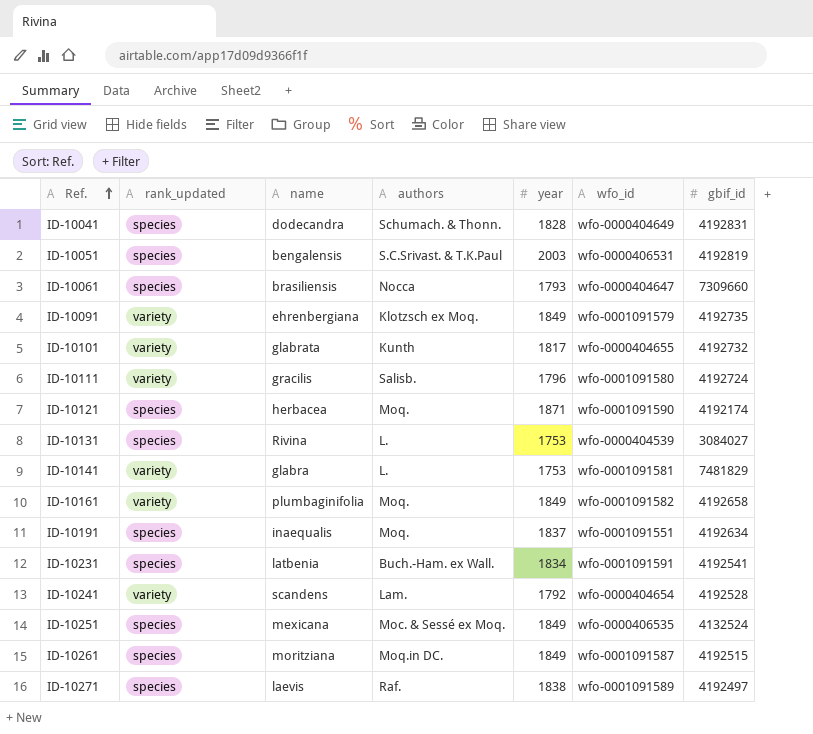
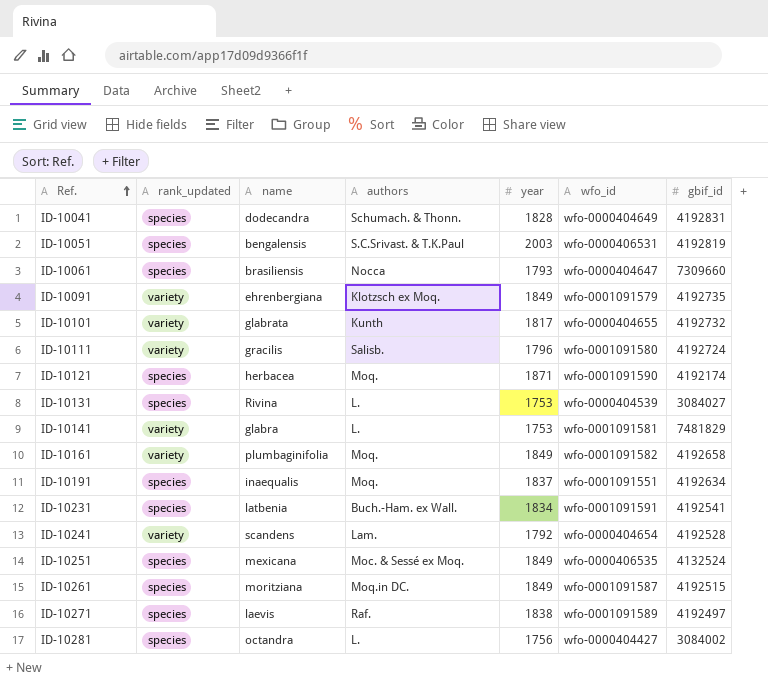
row ID-10281: none -> species | octandra | L. | 1756 | wfo-0000404427 | 3084002

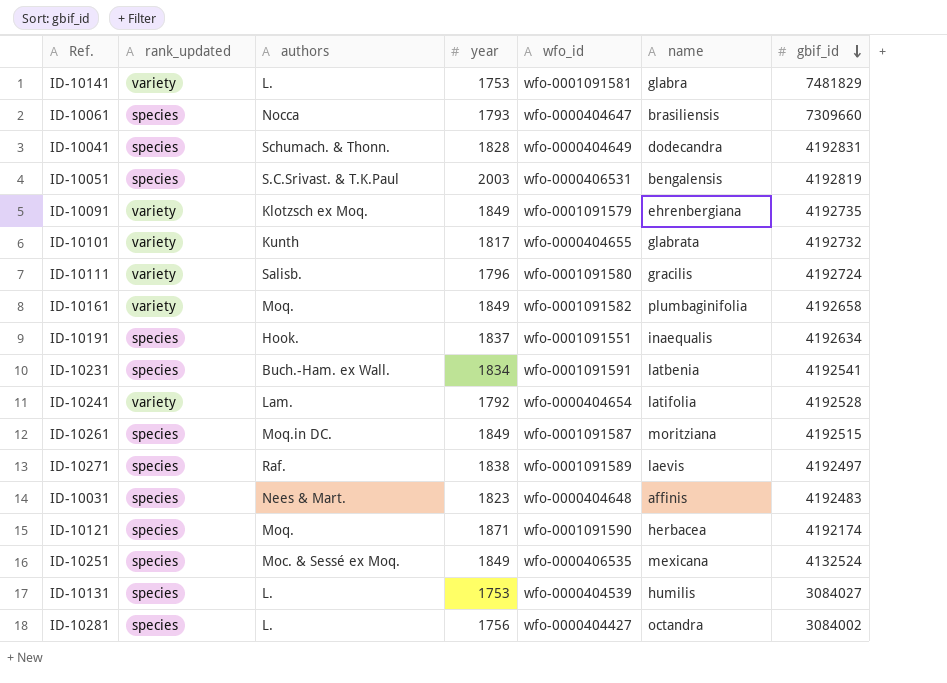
row order: Ref. ascending -> gbif_id descending
column name | position: 3 -> 6
ID-10191 | authors: Moq. -> Hook.
ID-10241 | name: scandens -> latifolia
row ID-10031: none -> species | Nees & Mart. | 1823 | wfo-0000404648 | affinis | 4192483
ID-10131 | name: Rivina -> humilis

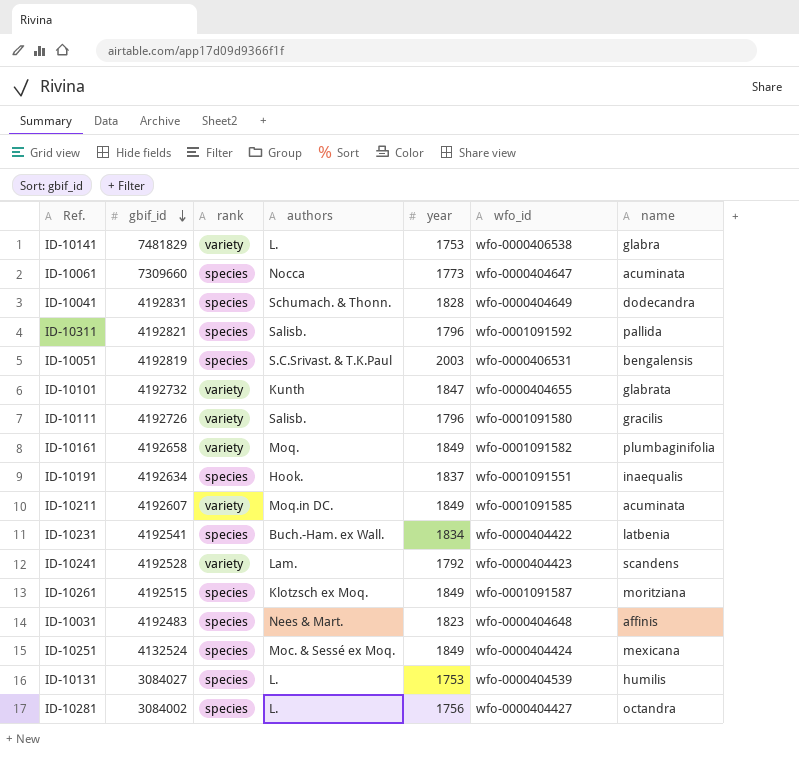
column gbif_id | position: 7 -> 2
column name: rank_updated -> rank
row ID-10091: variety | Klotzsch ex Moq. | 1849 | wfo-0001091579 | ehrenbergiana | 4192735 -> none
row ID-10271: species | Raf. | 1838 | wfo-0001091589 | laevis | 4192497 -> none
row ID-10121: species | Moq. | 1871 | wfo-0001091590 | herbacea | 4192174 -> none
ID-10141 | wfo_id: wfo-0001091581 -> wfo-0000406538
ID-10061 | year: 1793 -> 1773
ID-10061 | name: brasiliensis -> acuminata
row ID-10311: none -> 4192821 | species | Salisb. | 1796 | wfo-0001091592 | pallida
ID-10101 | year: 1817 -> 1847
ID-10111 | gbif_id: 4192724 -> 4192726
row ID-10211: none -> 4192607 | variety | Moq.in DC. | 1849 | wfo-0001091585 | acuminata
ID-10231 | wfo_id: wfo-0001091591 -> wfo-0000404422
ID-10241 | wfo_id: wfo-0000404654 -> wfo-0000404423
ID-10241 | name: latifolia -> scandens
ID-10261 | authors: Moq.in DC. -> Klotzsch ex Moq.
ID-10251 | wfo_id: wfo-0000406535 -> wfo-0000404424

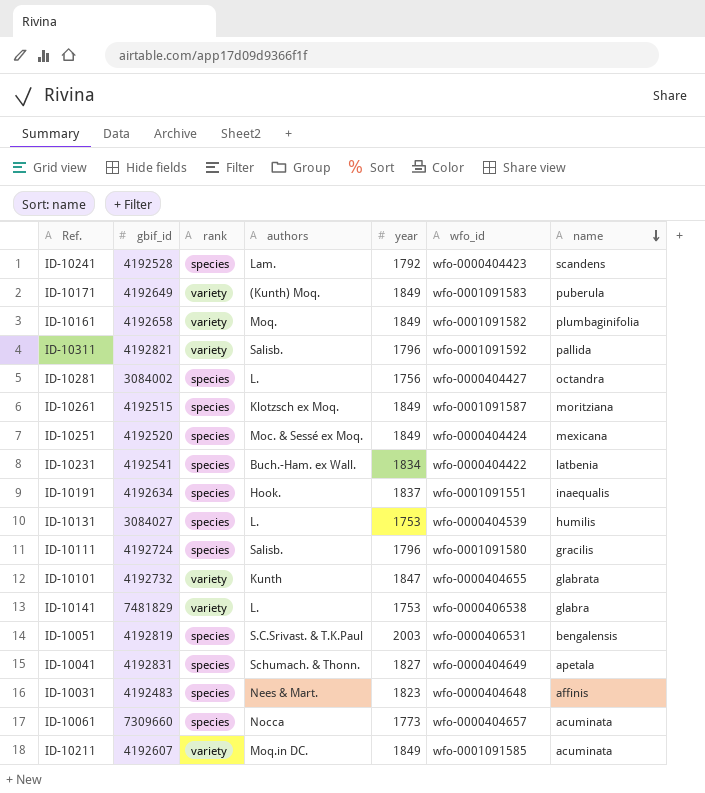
row order: gbif_id descending -> name descending
ID-10241 | rank: variety -> species
row ID-10171: none -> 4192649 | variety | (Kunth) Moq. | 1849 | wfo-0001091583 | puberula
ID-10311 | rank: species -> variety
ID-10251 | gbif_id: 4132524 -> 4192520
ID-10111 | gbif_id: 4192726 -> 4192724
ID-10111 | rank: variety -> species
ID-10041 | year: 1828 -> 1827
ID-10041 | name: dodecandra -> apetala
ID-10061 | wfo_id: wfo-0000404647 -> wfo-0000404657

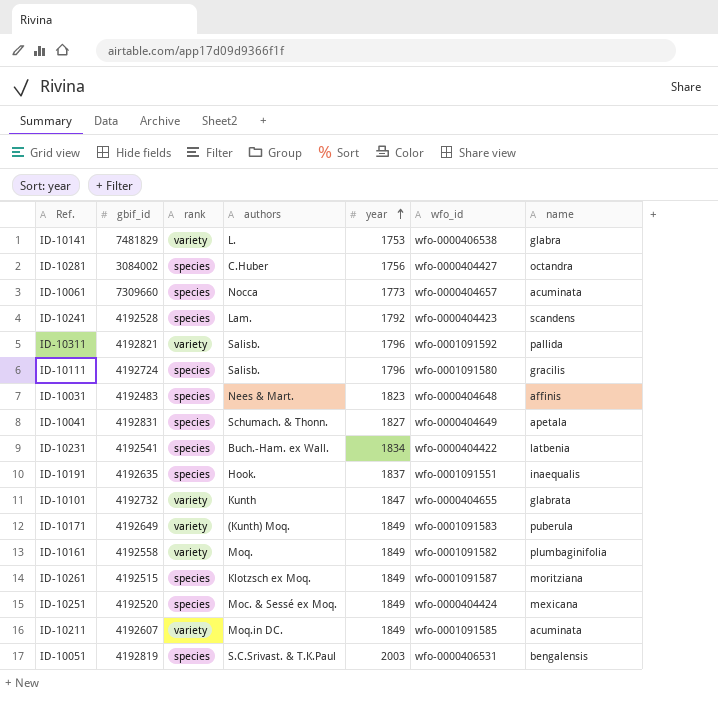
row order: name descending -> year ascending
row ID-10131: 3084027 | species | L. | 1753 | wfo-0000404539 | humilis -> none
ID-10281 | authors: L. -> C.Huber
ID-10191 | gbif_id: 4192634 -> 4192635
ID-10161 | gbif_id: 4192658 -> 4192558

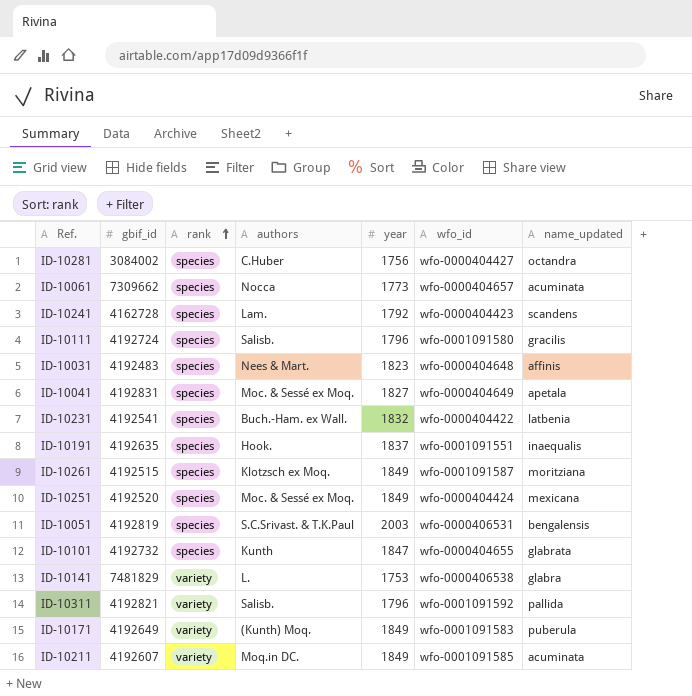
row order: year ascending -> rank ascending
column name: name -> name_updated
row ID-10161: 4192558 | variety | Moq. | 1849 | wfo-0001091582 | plumbaginifolia -> none
ID-10061 | gbif_id: 7309660 -> 7309662
ID-10241 | gbif_id: 4192528 -> 4162728
ID-10041 | authors: Schumach. & Thonn. -> Moc. & Sessé ex Moq.
ID-10231 | year: 1834 -> 1832
ID-10101 | rank: variety -> species

